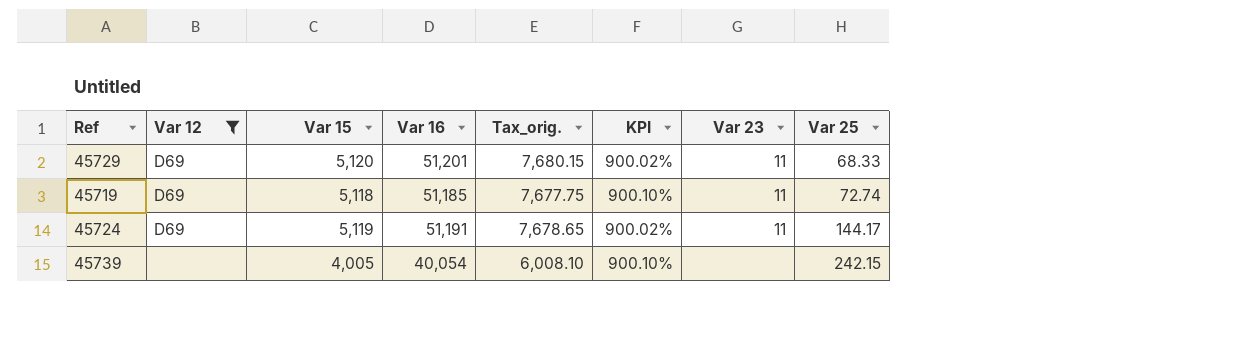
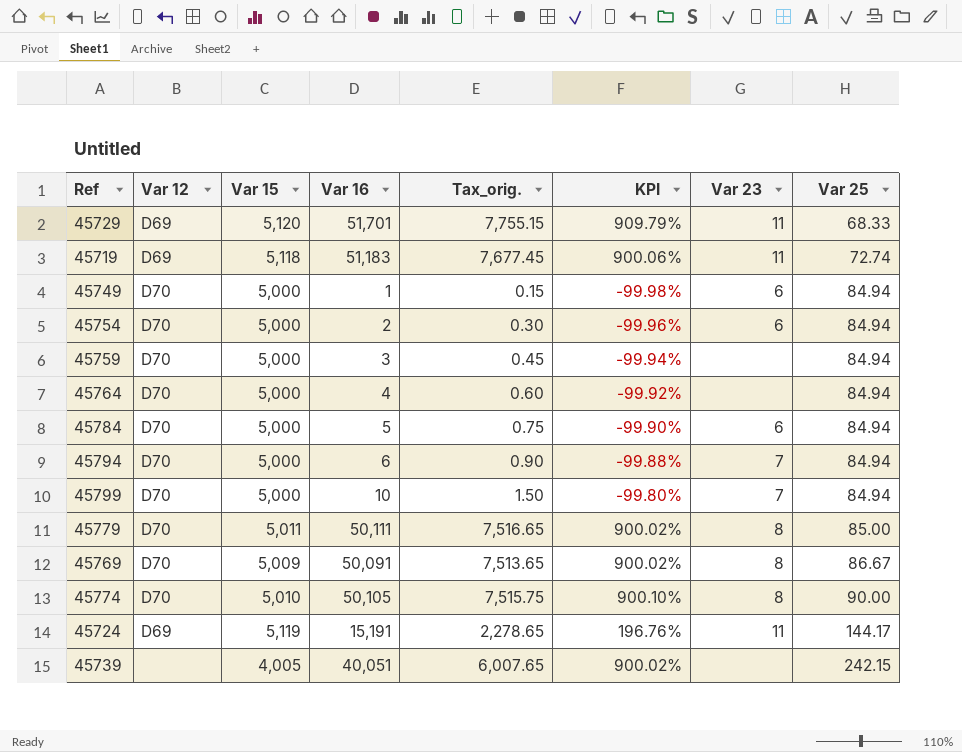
filter: Var 12 != D70 -> none
45729 | Var 16: 51,201 -> 51,701
45729 | Tax_orig.: 7,680.15 -> 7,755.15
45729 | KPI: 900.02% -> 909.79%
45719 | Var 16: 51,185 -> 51,183
45719 | Tax_orig.: 7,677.75 -> 7,677.45
45719 | KPI: 900.10% -> 900.06%
45724 | Var 16: 51,191 -> 15,191
45724 | Tax_orig.: 7,678.65 -> 2,278.65
45724 | KPI: 900.02% -> 196.76%
45739 | Var 16: 40,054 -> 40,051
45739 | Tax_orig.: 6,008.10 -> 6,007.65
45739 | KPI: 900.10% -> 900.02%

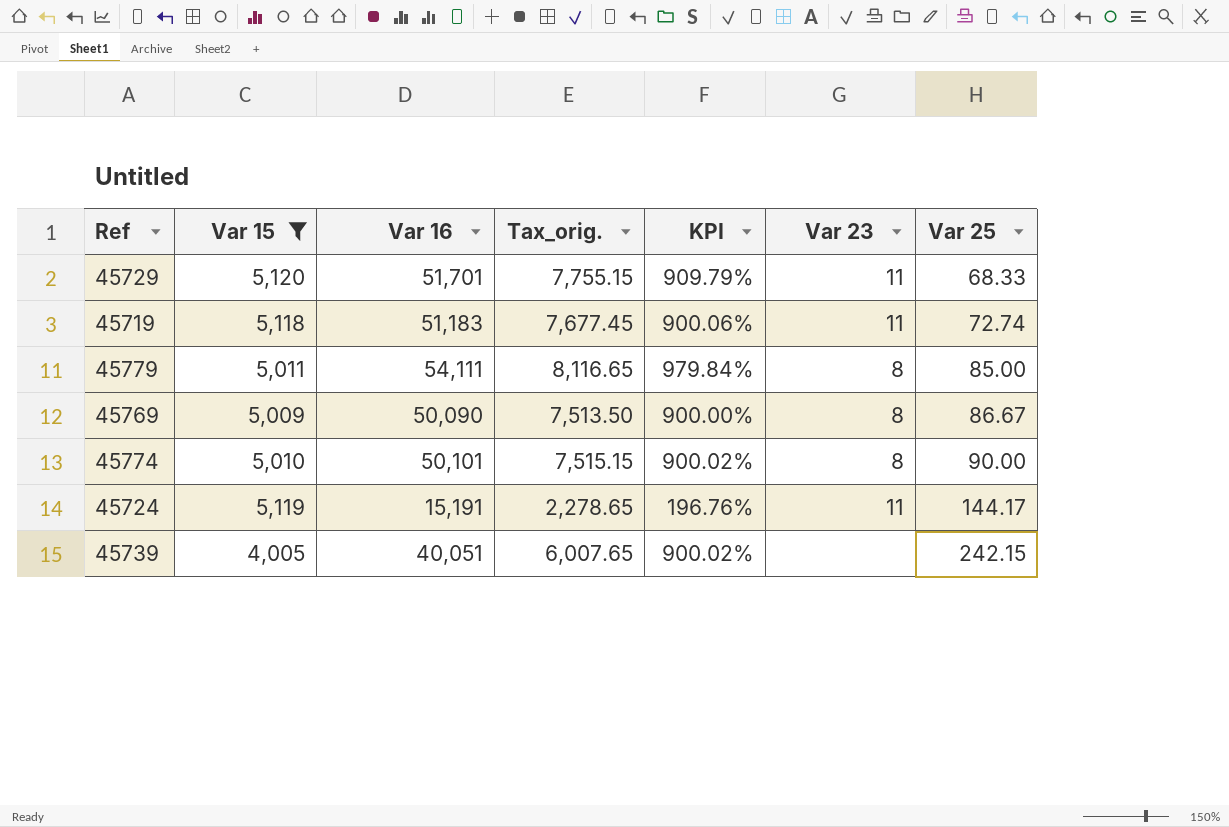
filter: none -> Var 15 != 5,000
column Var 12 | position: 2 -> none
45779 | Var 16: 50,111 -> 54,111
45779 | Tax_orig.: 7,516.65 -> 8,116.65
45779 | KPI: 900.02% -> 979.84%
45769 | Var 16: 50,091 -> 50,090
45769 | Tax_orig.: 7,513.65 -> 7,513.50
45769 | KPI: 900.02% -> 900.00%
45774 | Var 16: 50,105 -> 50,101
45774 | Tax_orig.: 7,515.75 -> 7,515.15
45774 | KPI: 900.10% -> 900.02%

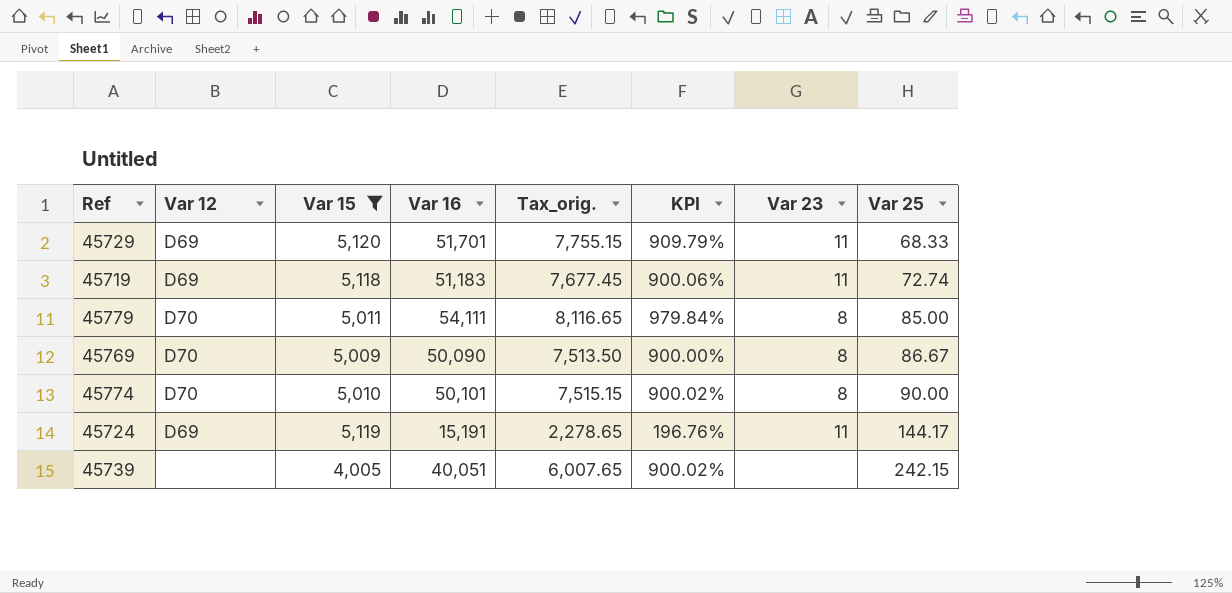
column Var 12 | position: none -> 2

